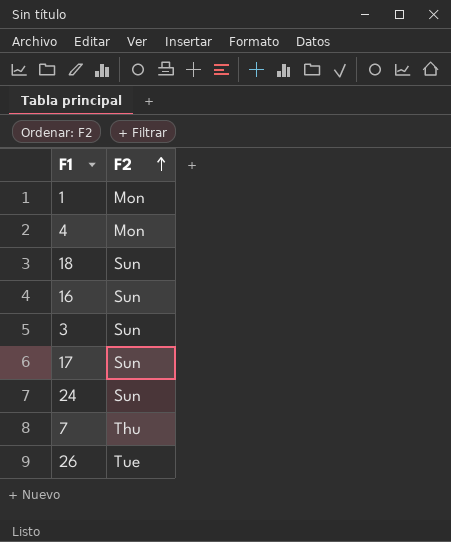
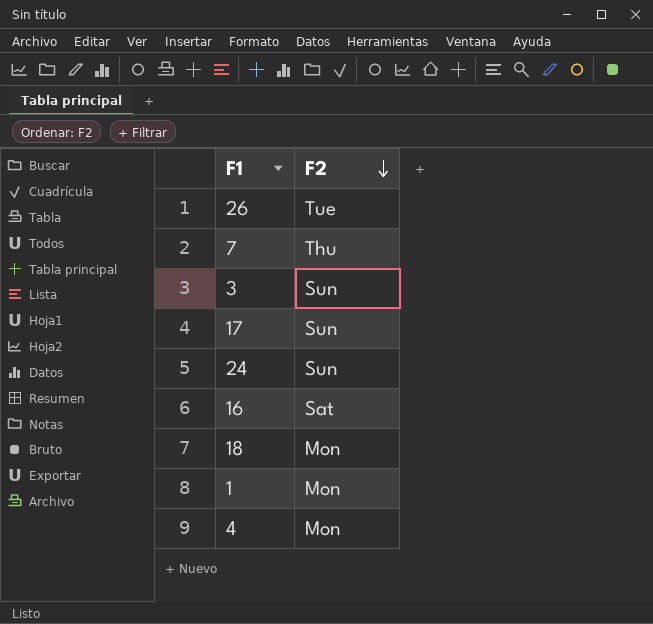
row order: F2 ascending -> F2 descending
16 | F2: Sun -> Sat
18 | F2: Sun -> Mon

